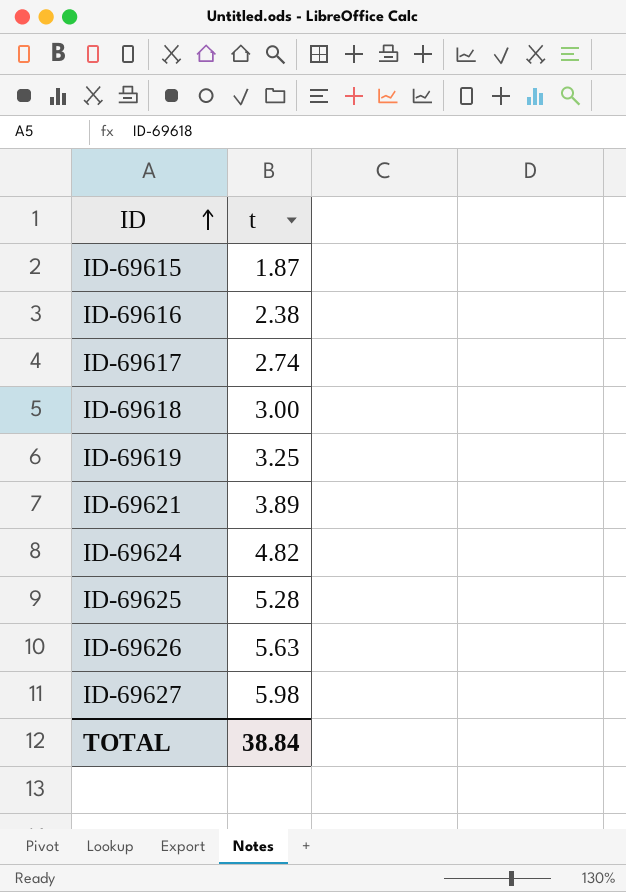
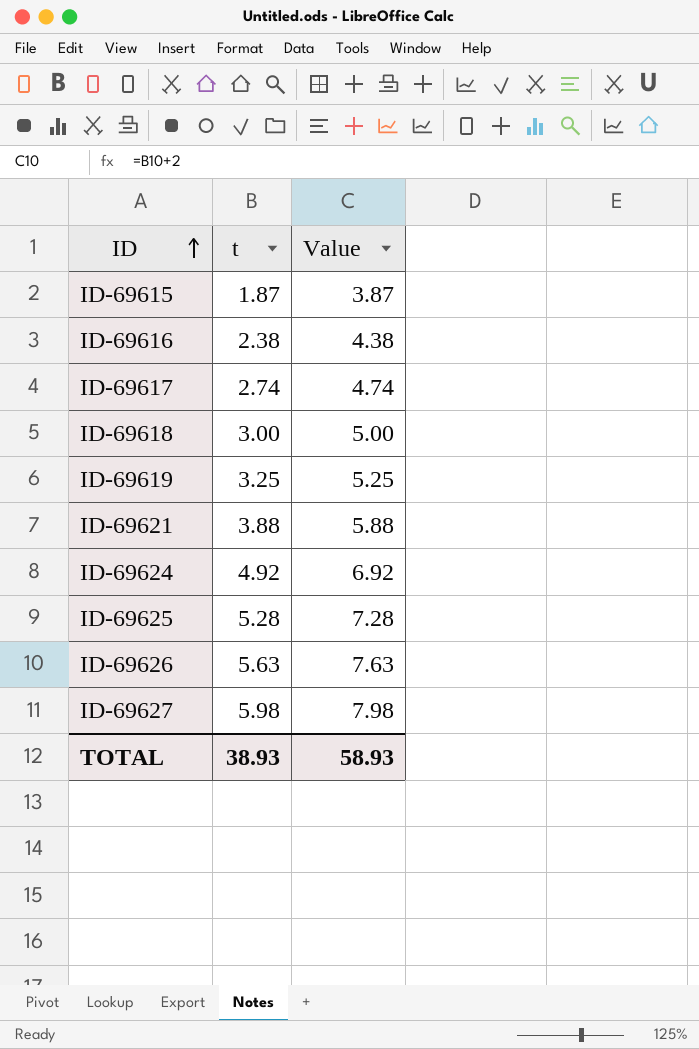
column Value | formula: none -> [t] + 2
ID-69621 | t: 3.89 -> 3.88
ID-69624 | t: 4.82 -> 4.92
TOTAL | t: 38.84 -> 38.93

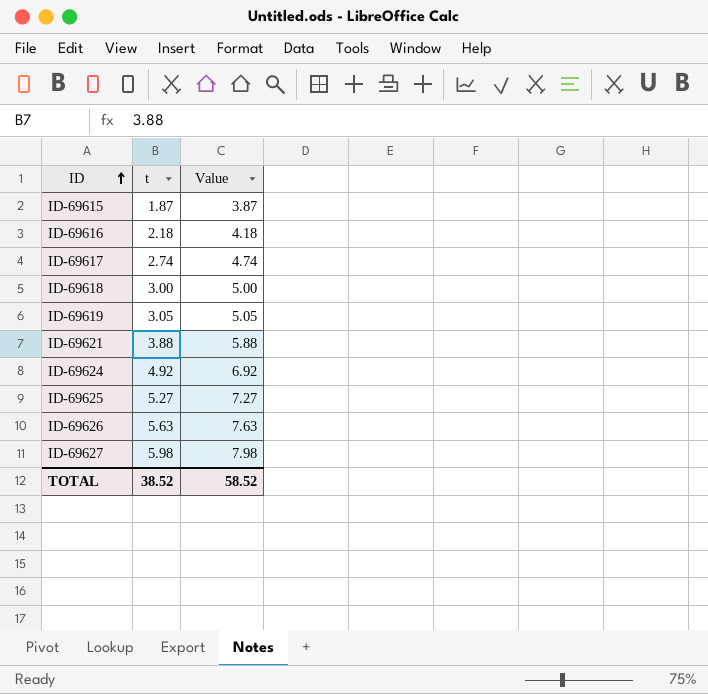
ID-69616 | t: 2.38 -> 2.18
ID-69616 | Value: 4.38 -> 4.18
ID-69619 | t: 3.25 -> 3.05
ID-69619 | Value: 5.25 -> 5.05
ID-69625 | t: 5.28 -> 5.27
ID-69625 | Value: 7.28 -> 7.27
TOTAL | t: 38.93 -> 38.52
TOTAL | Value: 58.93 -> 58.52

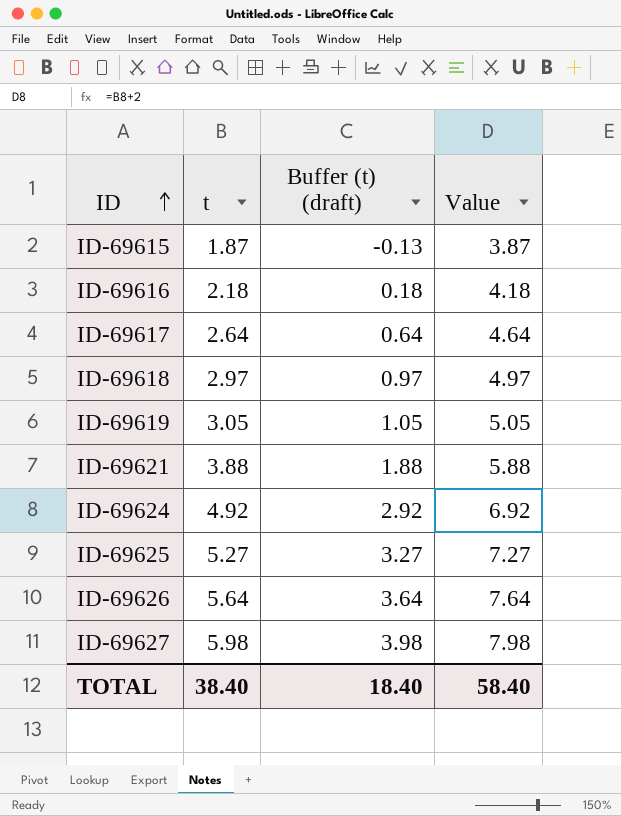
column Buffer (t) (draft) | formula: none -> [t] - 2
ID-69617 | t: 2.74 -> 2.64
ID-69617 | Value: 4.74 -> 4.64
ID-69618 | t: 3.00 -> 2.97
ID-69618 | Value: 5.00 -> 4.97
ID-69626 | t: 5.63 -> 5.64
ID-69626 | Value: 7.63 -> 7.64
TOTAL | t: 38.52 -> 38.40
TOTAL | Value: 58.52 -> 58.40

